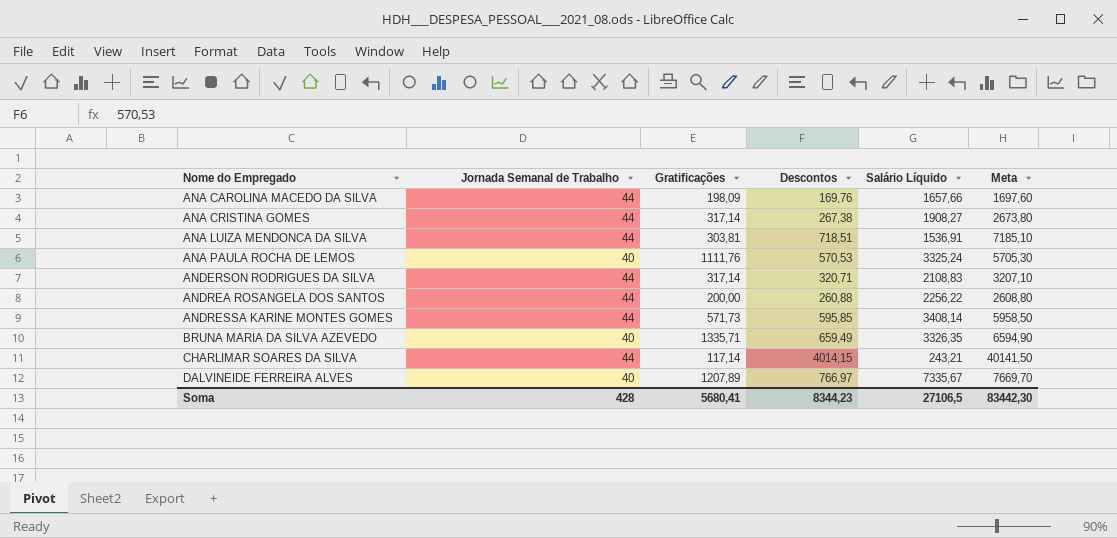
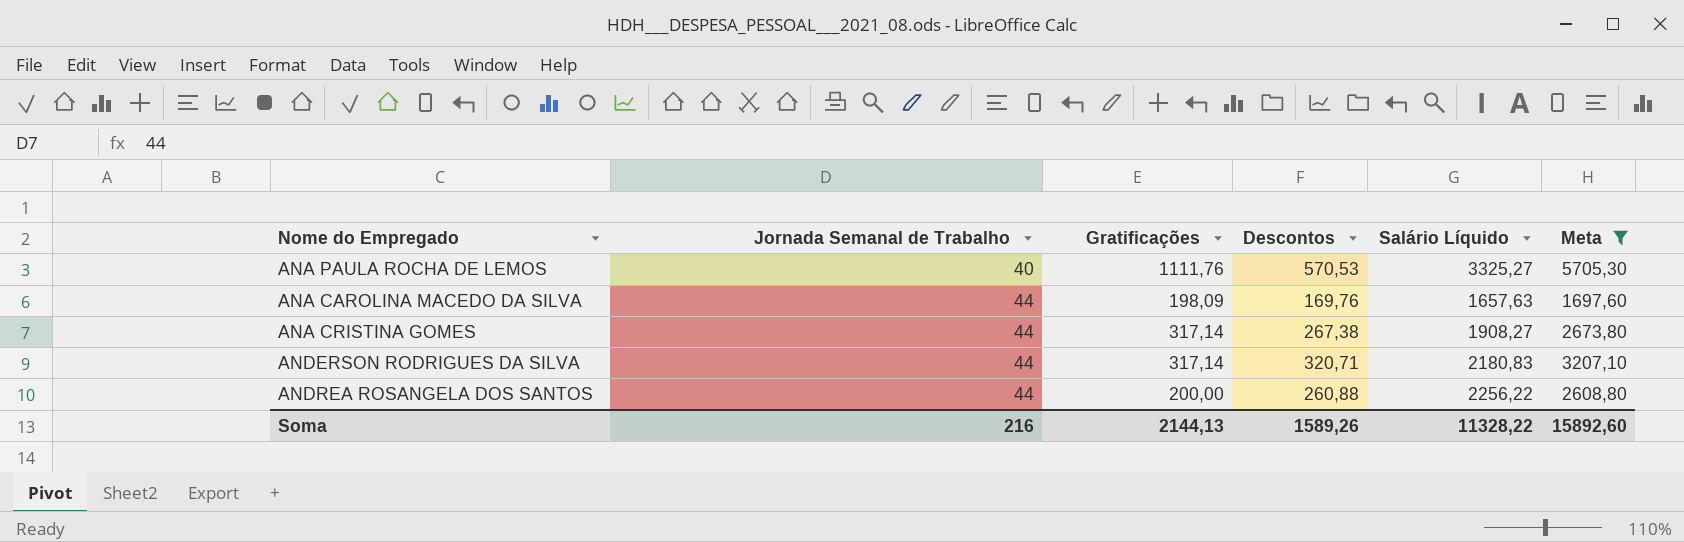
filter: none -> Meta <= 5705,30
row order: Nome do Empregado ascending -> Jornada Semanal de Trabalho ascending
ANA PAULA ROCHA DE LEMOS | Salário Líquido: 3325,24 -> 3325,27
ANA CAROLINA MACEDO DA SILVA | Salário Líquido: 1657,66 -> 1657,63
ANDERSON RODRIGUES DA SILVA | Salário Líquido: 2108,83 -> 2180,83
Soma | Jornada Semanal de Trabalho: 428 -> 216
Soma | Gratificações: 5680,41 -> 2144,13
Soma | Descontos: 8344,23 -> 1589,26
Soma | Salário Líquido: 27106,5 -> 11328,22
Soma | Meta: 83442,30 -> 15892,60

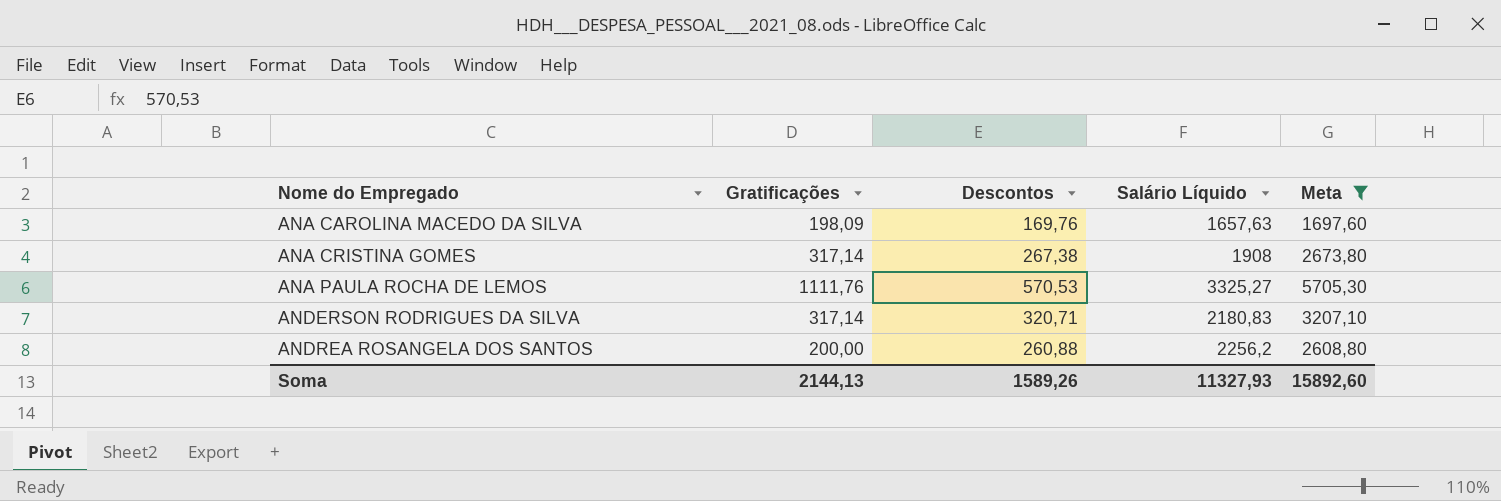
row order: Jornada Semanal de Trabalho ascending -> Nome do Empregado ascending
column Jornada Semanal de Trabalho | position: 2 -> none
ANA CRISTINA GOMES | Salário Líquido: 1908,27 -> 1908
ANDREA ROSANGELA DOS SANTOS | Salário Líquido: 2256,22 -> 2256,2
Soma | Salário Líquido: 11328,22 -> 11327,93

